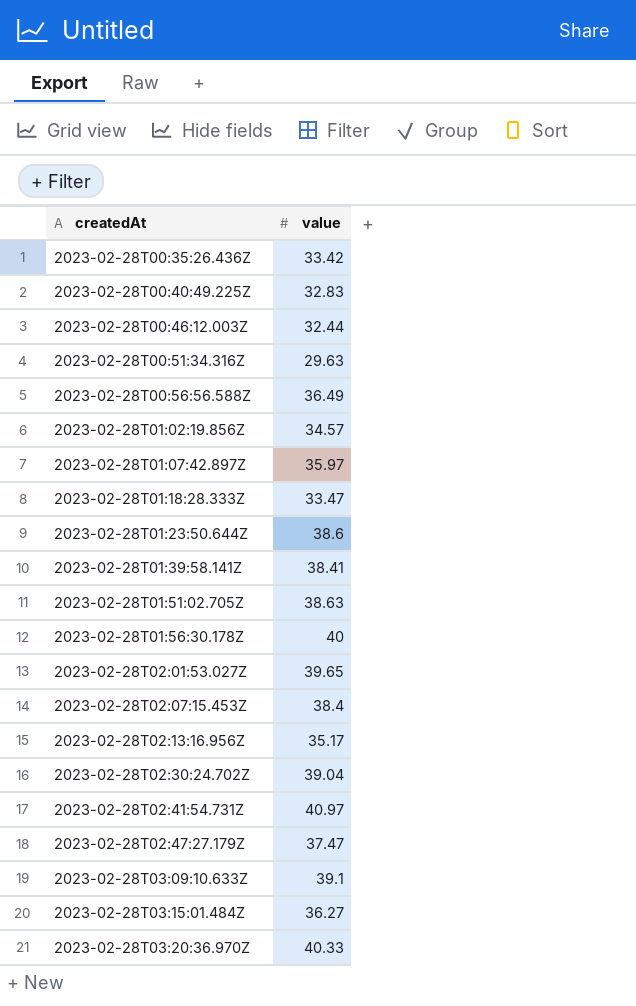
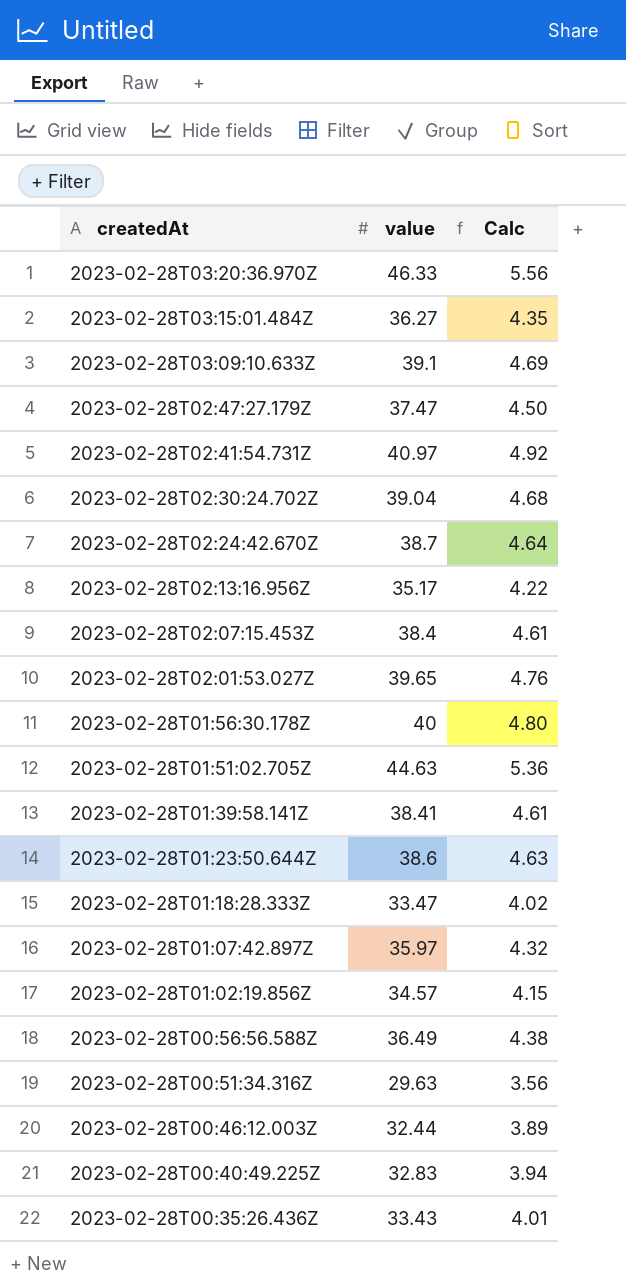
row order: createdAt ascending -> createdAt descending
column Calc | formula: none -> [value] * 0.12
2023-02-28T03:20:36.970Z | value: 40.33 -> 46.33
row 2023-02-28T02:24:42.670Z: none -> 38.7 | 4.64
2023-02-28T01:51:02.705Z | value: 38.63 -> 44.63
2023-02-28T00:35:26.436Z | value: 33.42 -> 33.43

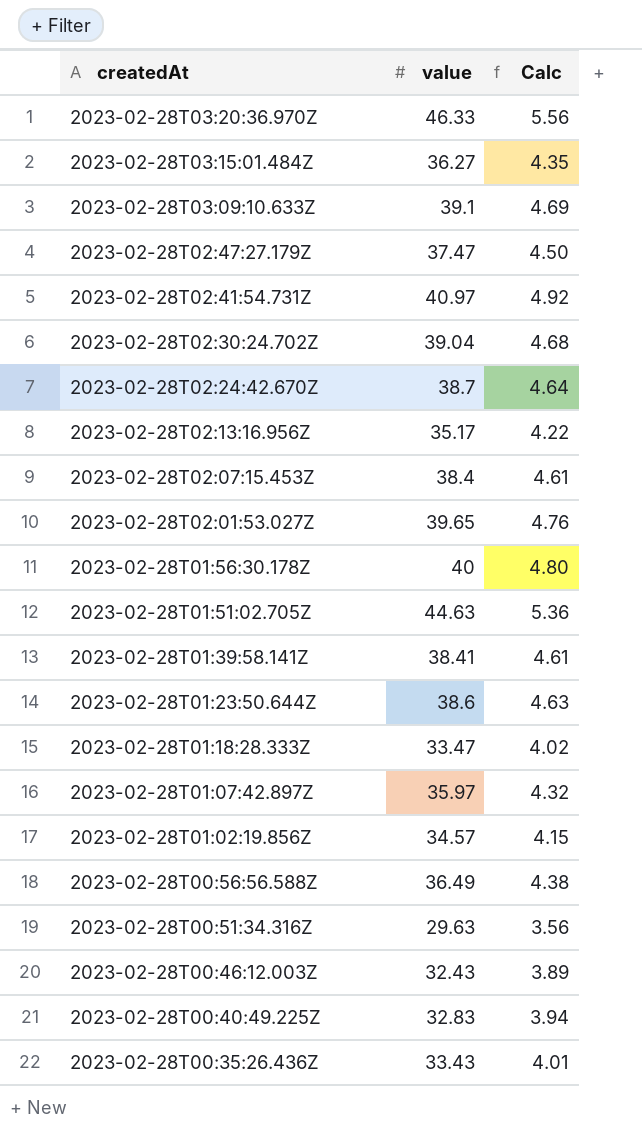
2023-02-28T00:46:12.003Z | value: 32.44 -> 32.43

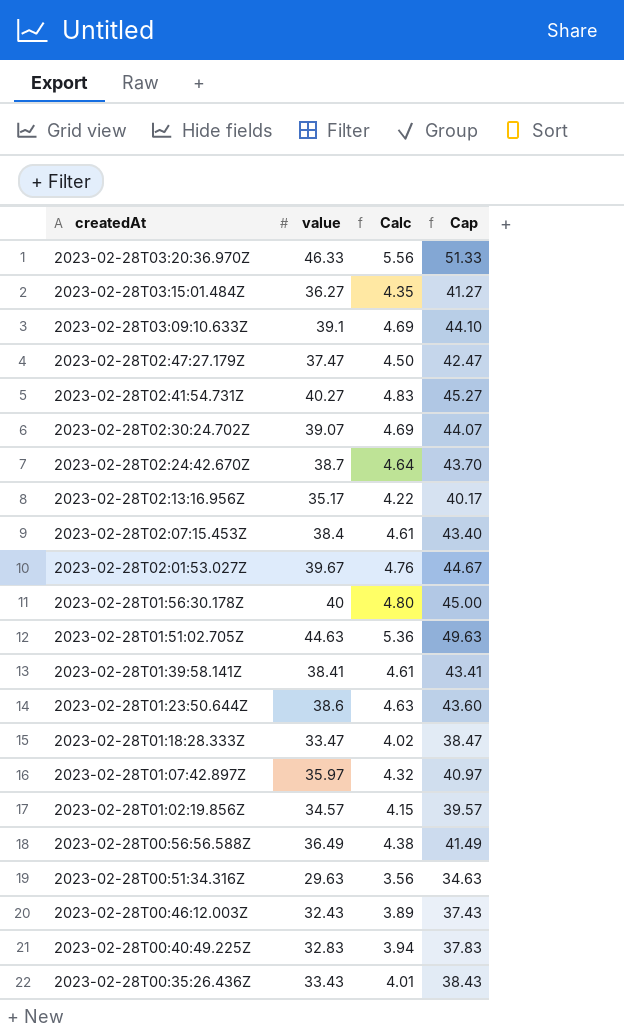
column Cap | formula: none -> [value] + 5
2023-02-28T02:41:54.731Z | value: 40.97 -> 40.27
2023-02-28T02:41:54.731Z | Calc: 4.92 -> 4.83
2023-02-28T02:30:24.702Z | value: 39.04 -> 39.07
2023-02-28T02:30:24.702Z | Calc: 4.68 -> 4.69
2023-02-28T02:01:53.027Z | value: 39.65 -> 39.67

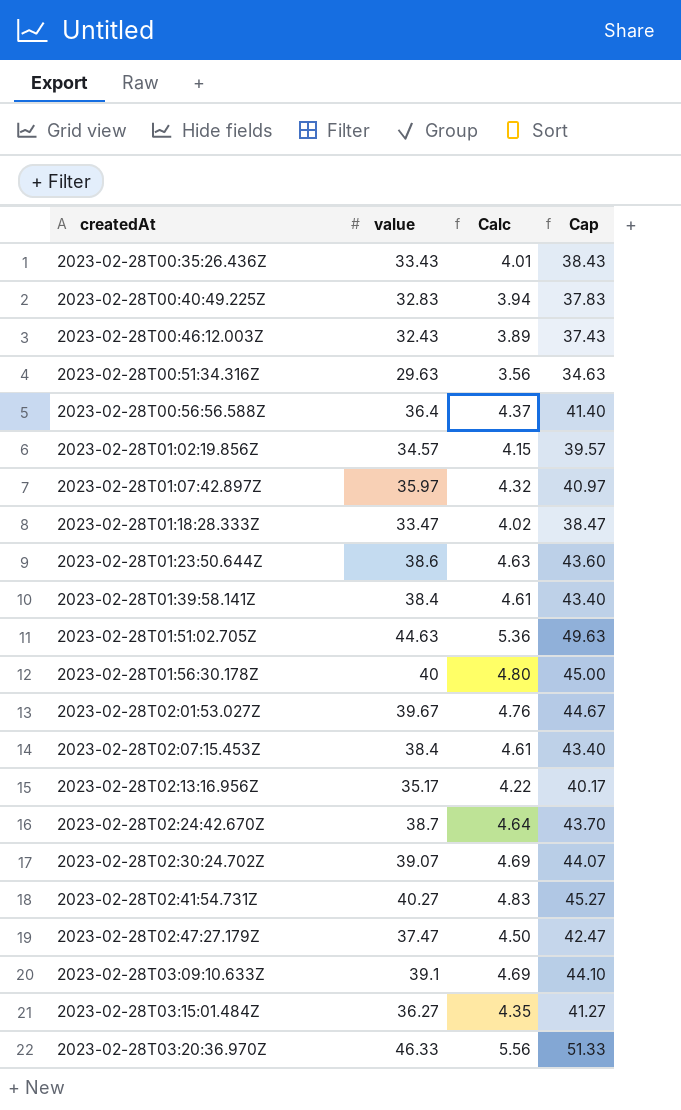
row order: createdAt descending -> createdAt ascending
2023-02-28T00:56:56.588Z | value: 36.49 -> 36.4
2023-02-28T00:56:56.588Z | Calc: 4.38 -> 4.37
2023-02-28T00:56:56.588Z | Cap: 41.49 -> 41.40
2023-02-28T01:39:58.141Z | value: 38.41 -> 38.4
2023-02-28T01:39:58.141Z | Cap: 43.41 -> 43.40

